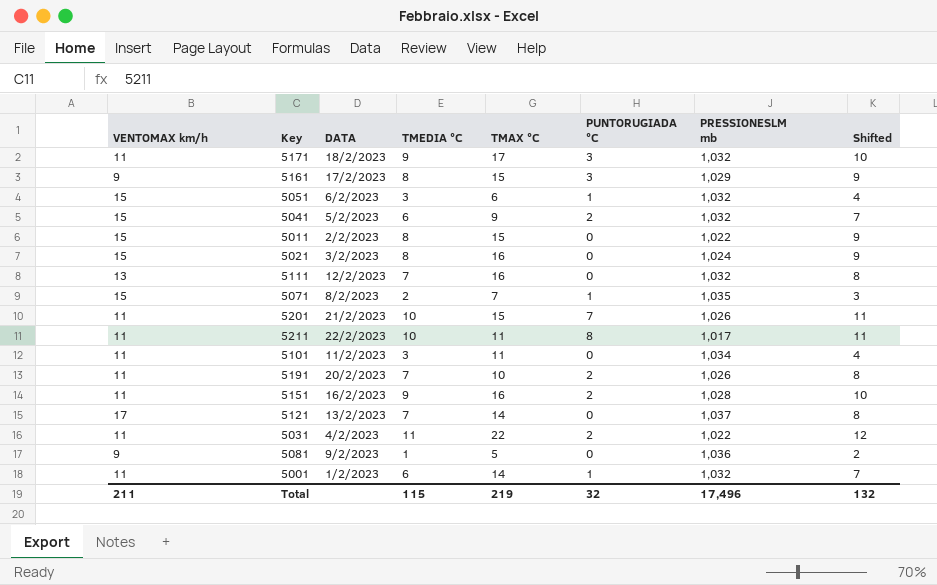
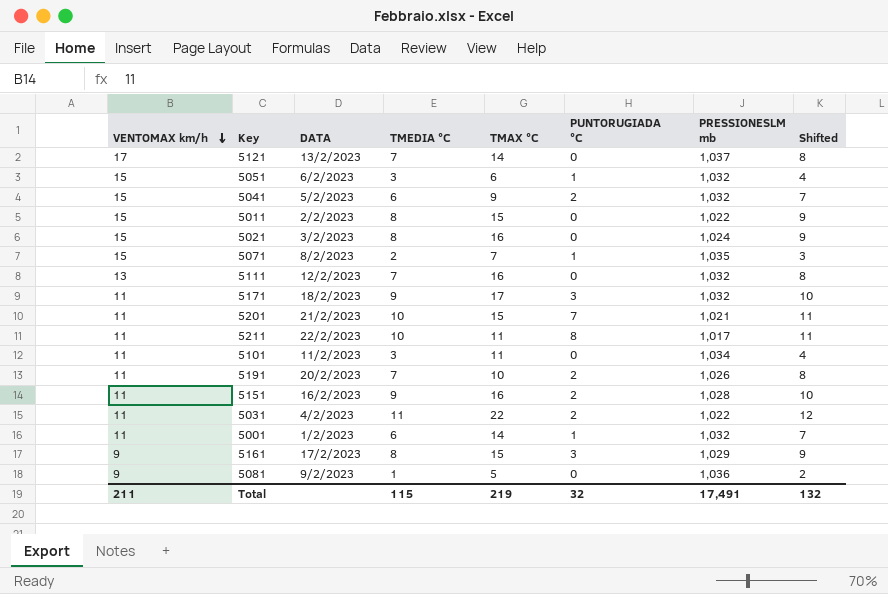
row order: none -> VENTOMAX km/h descending
5201 | PRESSIONESLM mb: 1,026 -> 1,021
Total | PRESSIONESLM mb: 17,496 -> 17,491

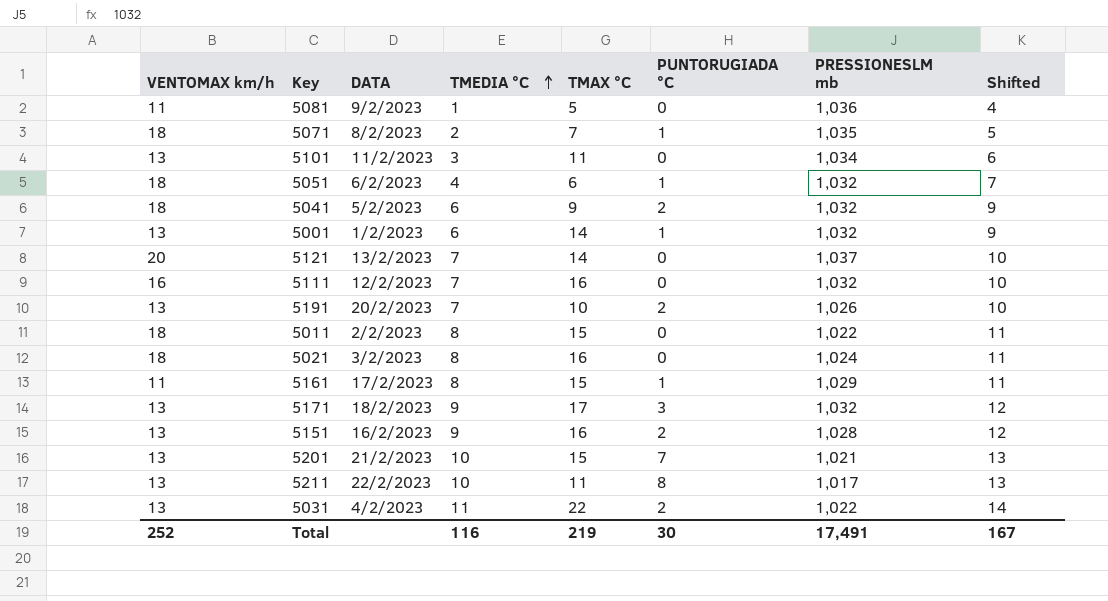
row order: VENTOMAX km/h descending -> TMEDIA °C ascending
column Shifted | formula: [TMEDIA °C] + 1 -> [TMEDIA °C] + 3
5081 | VENTOMAX km/h: 9 -> 11
5071 | VENTOMAX km/h: 15 -> 18
5101 | VENTOMAX km/h: 11 -> 13
5051 | VENTOMAX km/h: 15 -> 18
5051 | TMEDIA °C: 3 -> 4
5041 | VENTOMAX km/h: 15 -> 18
5001 | VENTOMAX km/h: 11 -> 13
5121 | VENTOMAX km/h: 17 -> 20
5111 | VENTOMAX km/h: 13 -> 16
5191 | VENTOMAX km/h: 11 -> 13
5011 | VENTOMAX km/h: 15 -> 18
5021 | VENTOMAX km/h: 15 -> 18
5161 | VENTOMAX km/h: 9 -> 11
5161 | PUNTORUGIADA °C: 3 -> 1
5171 | VENTOMAX km/h: 11 -> 13
5151 | VENTOMAX km/h: 11 -> 13
5201 | VENTOMAX km/h: 11 -> 13
5211 | VENTOMAX km/h: 11 -> 13
5031 | VENTOMAX km/h: 11 -> 13
Total | VENTOMAX km/h: 211 -> 252
Total | TMEDIA °C: 115 -> 116
Total | PUNTORUGIADA °C: 32 -> 30
Total | Shifted: 132 -> 167

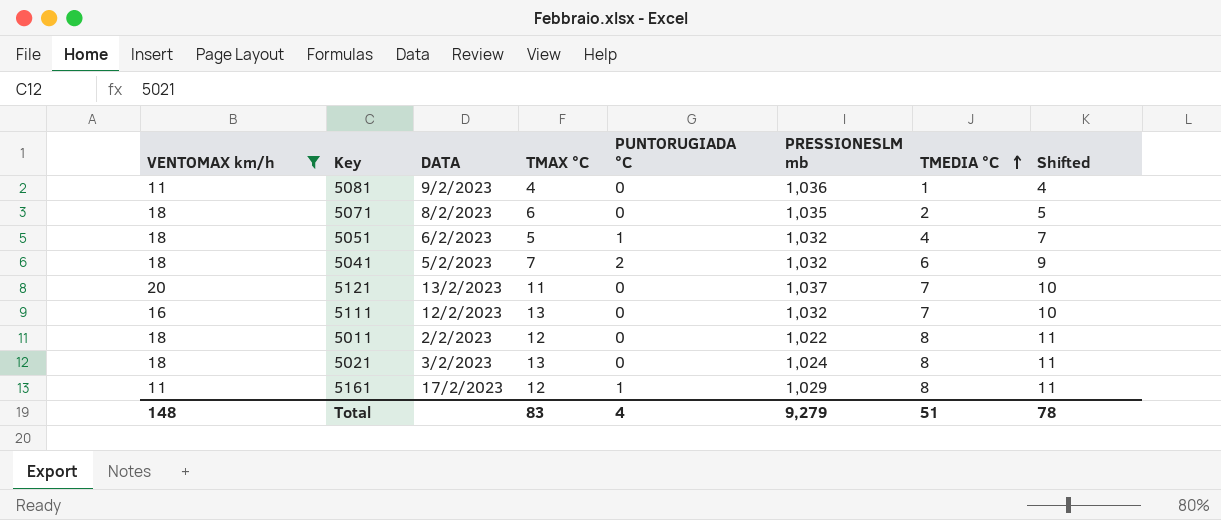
filter: none -> VENTOMAX km/h != 13
column TMEDIA °C | position: 4 -> 7
5081 | TMAX °C: 5 -> 4
5071 | TMAX °C: 7 -> 6
5071 | PUNTORUGIADA °C: 1 -> 0
5051 | TMAX °C: 6 -> 5
5041 | TMAX °C: 9 -> 7
5121 | TMAX °C: 14 -> 11
5111 | TMAX °C: 16 -> 13
5011 | TMAX °C: 15 -> 12
5021 | TMAX °C: 16 -> 13
5161 | TMAX °C: 15 -> 12
Total | VENTOMAX km/h: 252 -> 148
Total | TMAX °C: 219 -> 83
Total | PUNTORUGIADA °C: 30 -> 4
Total | PRESSIONESLM mb: 17,491 -> 9,279
Total | TMEDIA °C: 116 -> 51
Total | Shifted: 167 -> 78

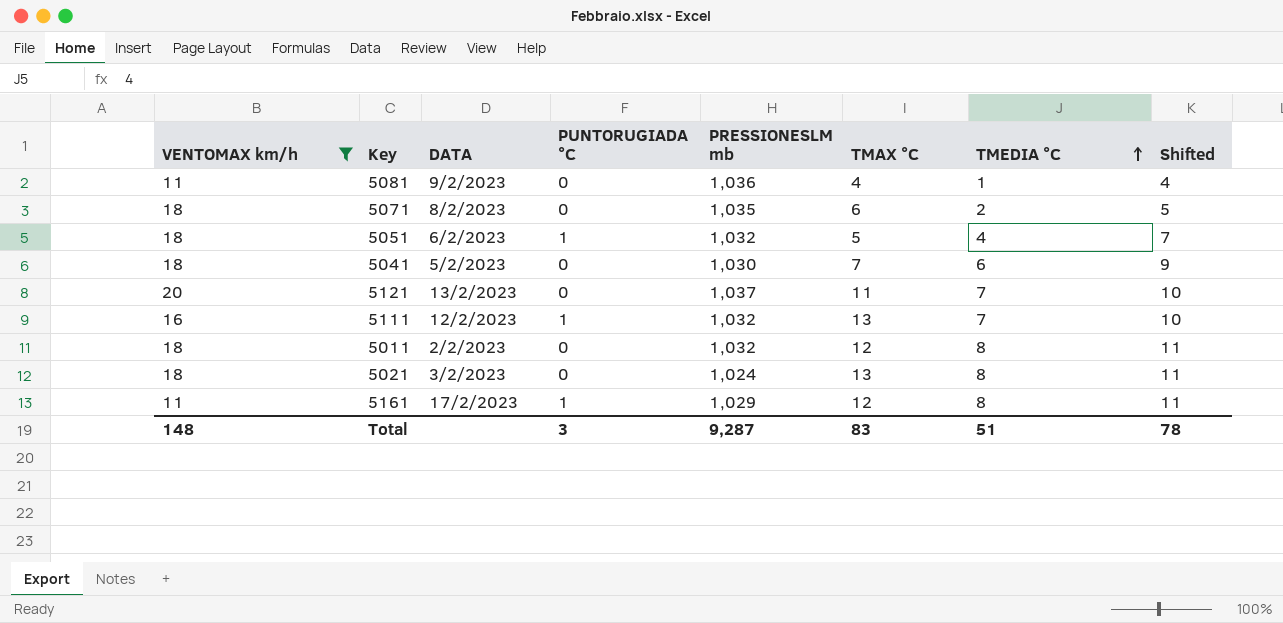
column TMAX °C | position: 4 -> 6
5041 | PUNTORUGIADA °C: 2 -> 0
5041 | PRESSIONESLM mb: 1,032 -> 1,030
5111 | PUNTORUGIADA °C: 0 -> 1
5011 | PRESSIONESLM mb: 1,022 -> 1,032
Total | PUNTORUGIADA °C: 4 -> 3
Total | PRESSIONESLM mb: 9,279 -> 9,287

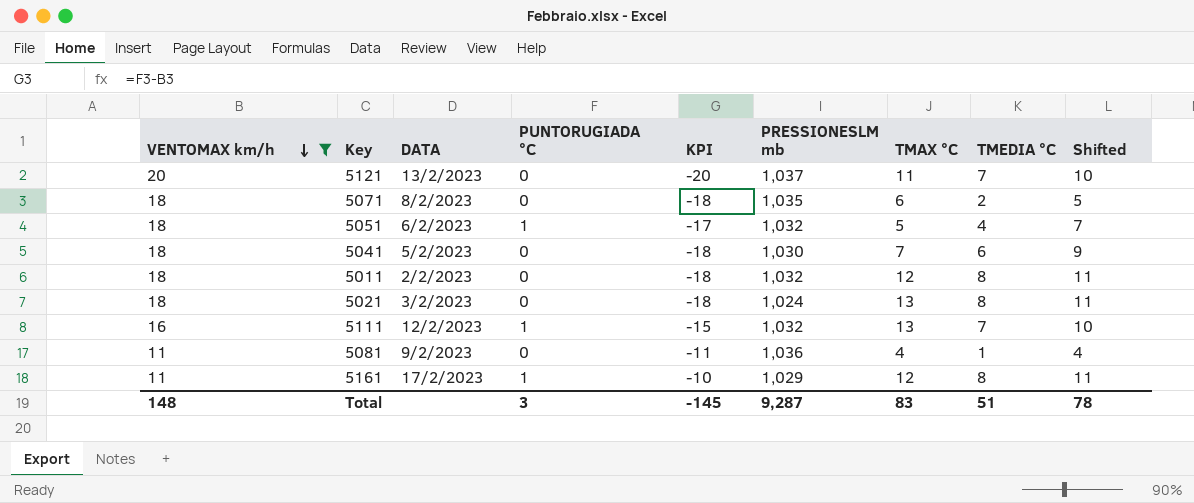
row order: TMEDIA °C ascending -> VENTOMAX km/h descending
column KPI | formula: none -> [PUNTORUGIADA °C] - [VENTOMAX km/h]

